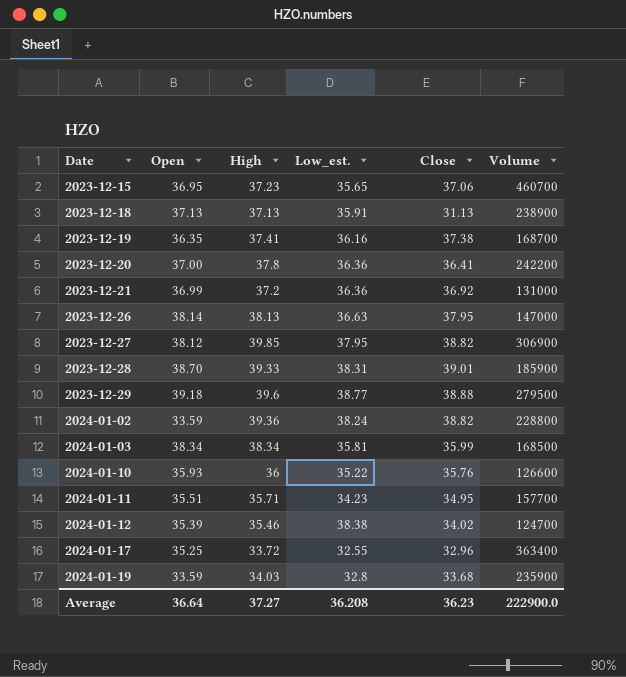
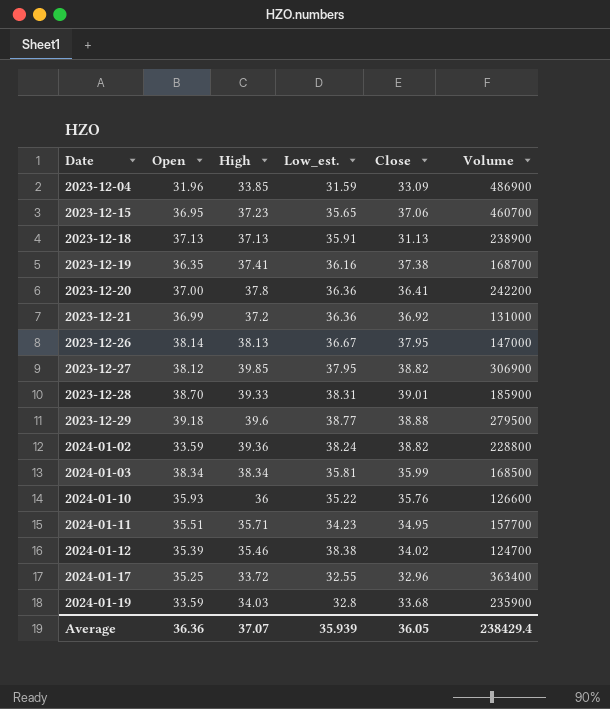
row 2023-12-04: none -> 31.96 | 33.85 | 31.59 | 33.09 | 486900
2023-12-26 | Low_est.: 36.63 -> 36.67
Average | Open: 36.64 -> 36.36
Average | High: 37.27 -> 37.07
Average | Low_est.: 36.208 -> 35.939
Average | Close: 36.23 -> 36.05
Average | Volume: 222900.0 -> 238429.4

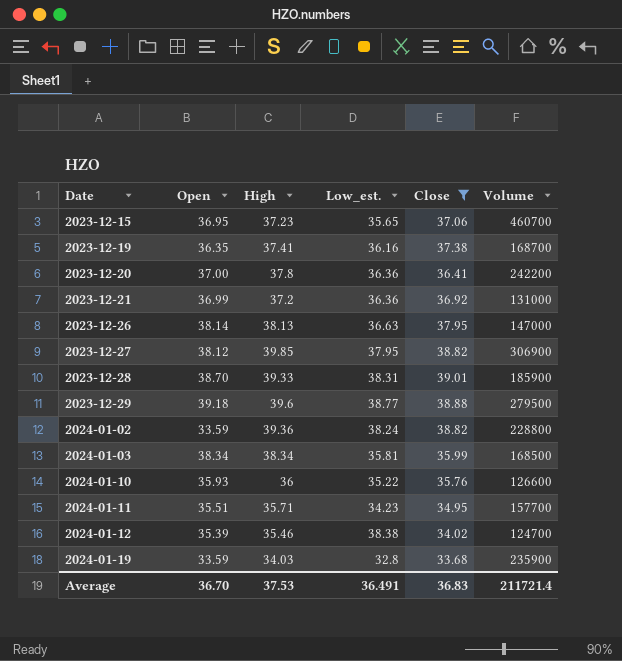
filter: none -> Close >= 33.68
2023-12-26 | Low_est.: 36.67 -> 36.63
Average | Open: 36.36 -> 36.70
Average | High: 37.07 -> 37.53
Average | Low_est.: 35.939 -> 36.491
Average | Close: 36.05 -> 36.83
Average | Volume: 238429.4 -> 211721.4

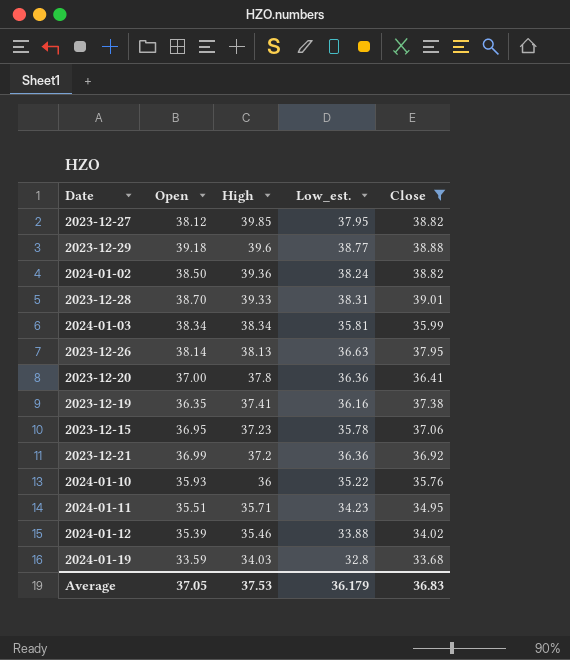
row order: Date ascending -> High descending
column Volume | position: 6 -> none
2024-01-02 | Open: 33.59 -> 38.50
2023-12-15 | Low_est.: 35.65 -> 35.78
2024-01-12 | Low_est.: 38.38 -> 33.88
Average | Open: 36.70 -> 37.05
Average | Low_est.: 36.491 -> 36.179

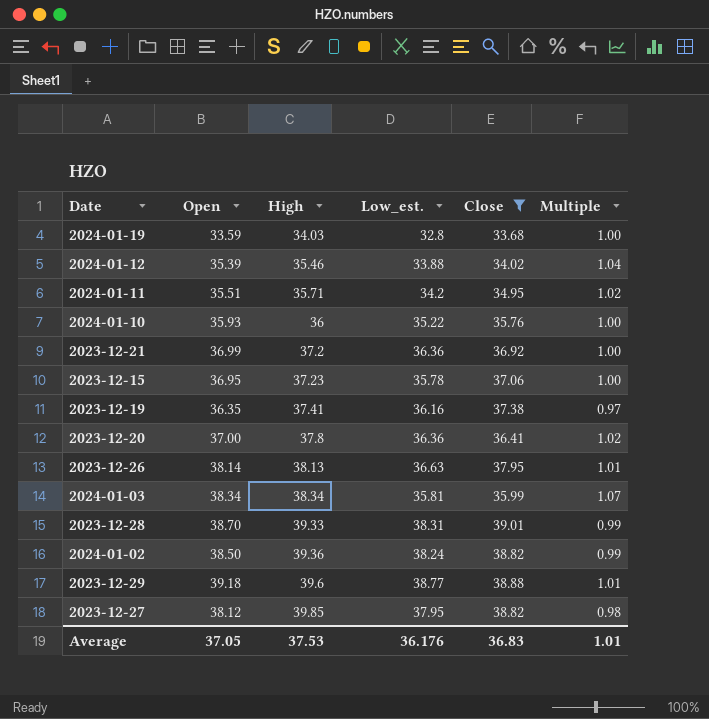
row order: High descending -> High ascending
column Multiple | formula: none -> [Open] / [Close]
2024-01-11 | Low_est.: 34.23 -> 34.2
Average | Low_est.: 36.179 -> 36.176

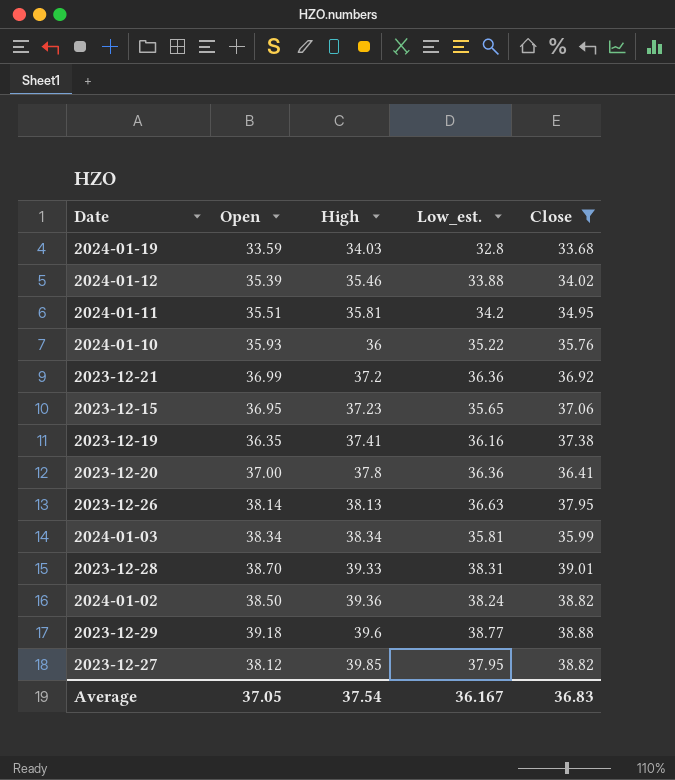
column Multiple | formula: [Open] / [Close] -> none
2024-01-11 | High: 35.71 -> 35.81
2023-12-15 | Low_est.: 35.78 -> 35.65
Average | High: 37.53 -> 37.54
Average | Low_est.: 36.176 -> 36.167

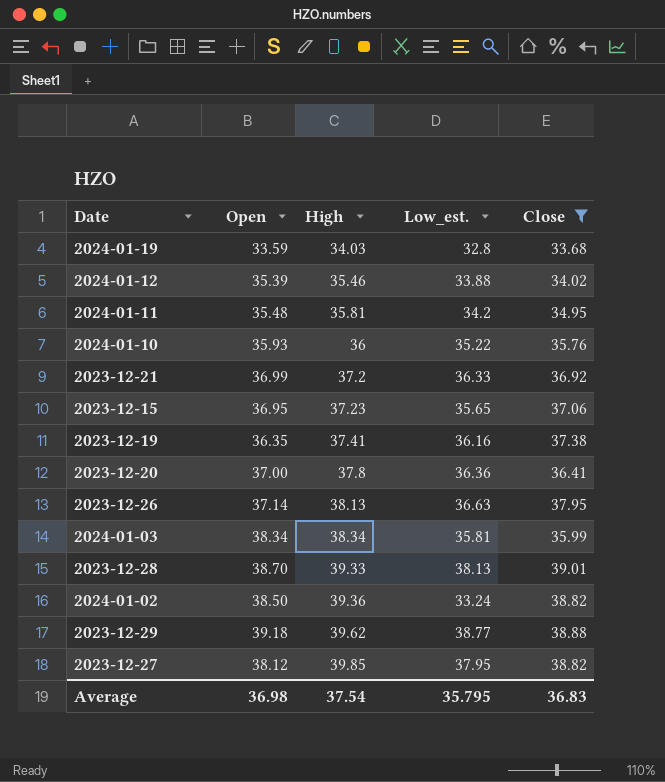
2024-01-11 | Open: 35.51 -> 35.48
2023-12-21 | Low_est.: 36.36 -> 36.33
2023-12-26 | Open: 38.14 -> 37.14
2023-12-28 | Low_est.: 38.31 -> 38.13
2024-01-02 | Low_est.: 38.24 -> 33.24
2023-12-29 | High: 39.6 -> 39.62
Average | Open: 37.05 -> 36.98
Average | Low_est.: 36.167 -> 35.795

